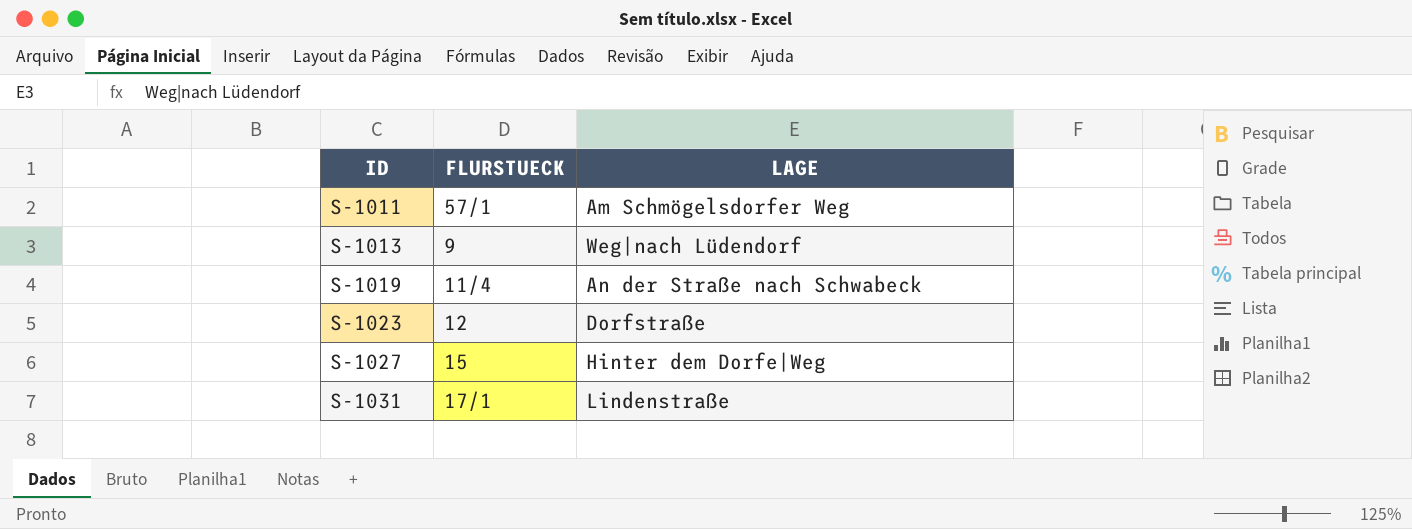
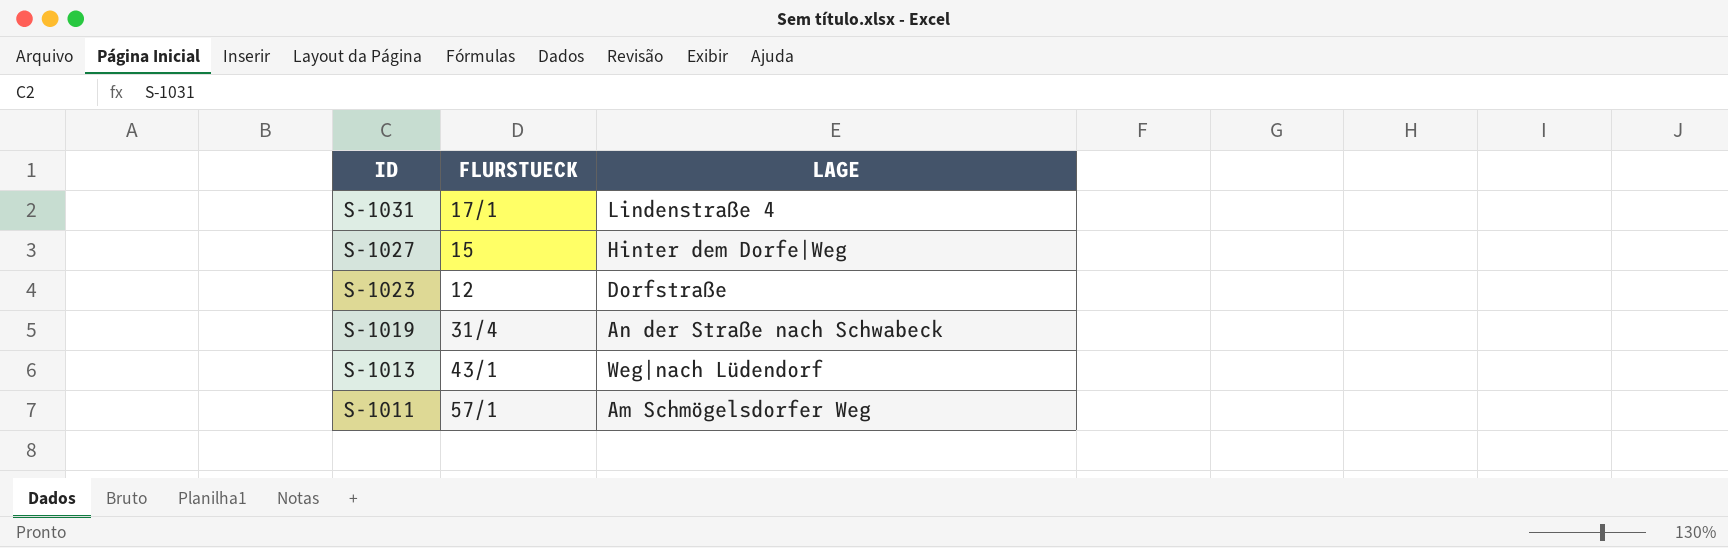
row order: ID ascending -> ID descending
S-1031 | LAGE: Lindenstraße -> Lindenstraße 4
S-1019 | FLURSTUECK: 11/4 -> 31/4
S-1013 | FLURSTUECK: 9 -> 43/1

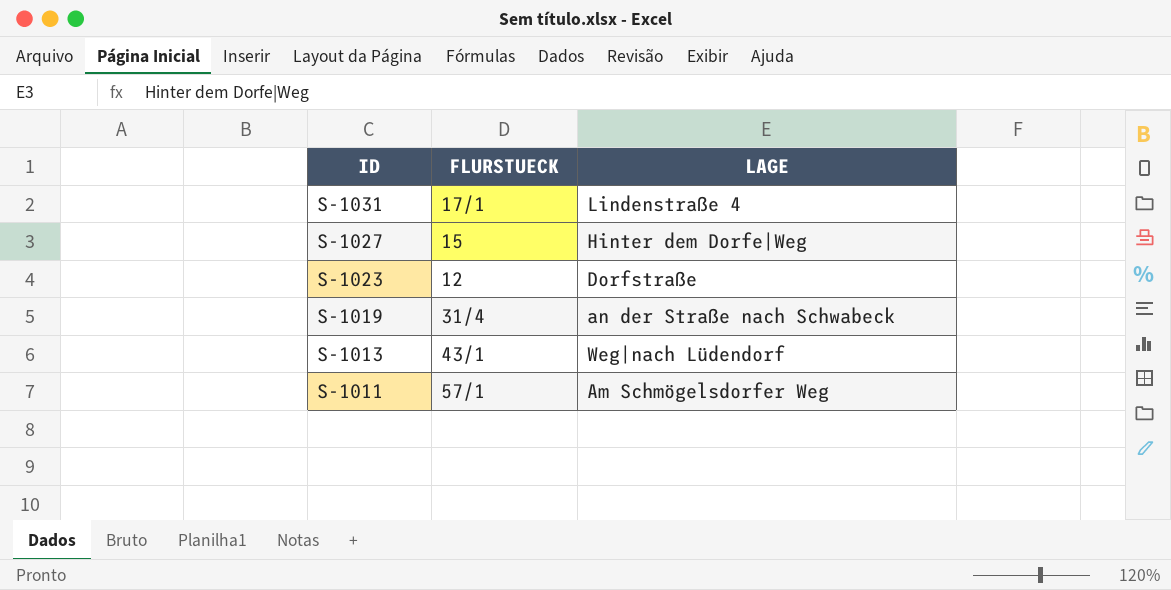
S-1019 | LAGE: An der Straße nach Schwabeck -> an der Straße nach Schwabeck

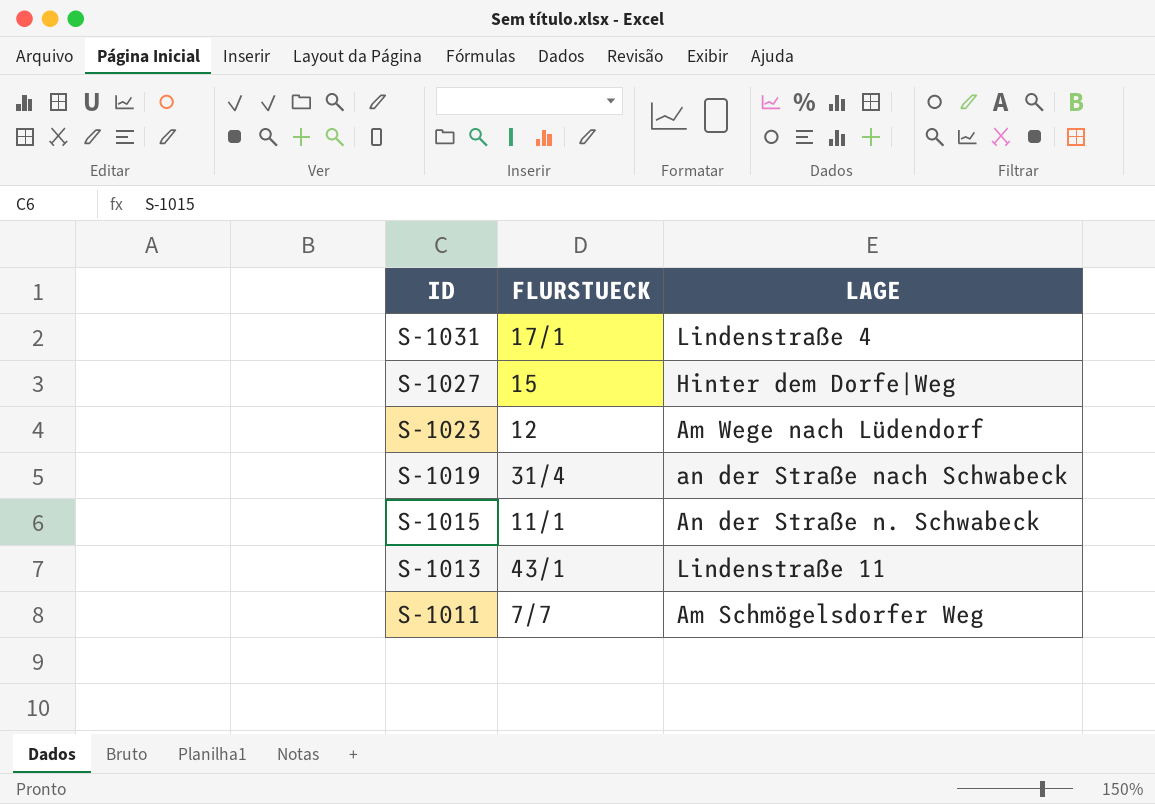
S-1023 | LAGE: Dorfstraße -> Am Wege nach Lüdendorf
row S-1015: none -> 11/1 | An der Straße n. Schwabeck
S-1013 | LAGE: Weg|nach Lüdendorf -> Lindenstraße 11
S-1011 | FLURSTUECK: 57/1 -> 7/7

